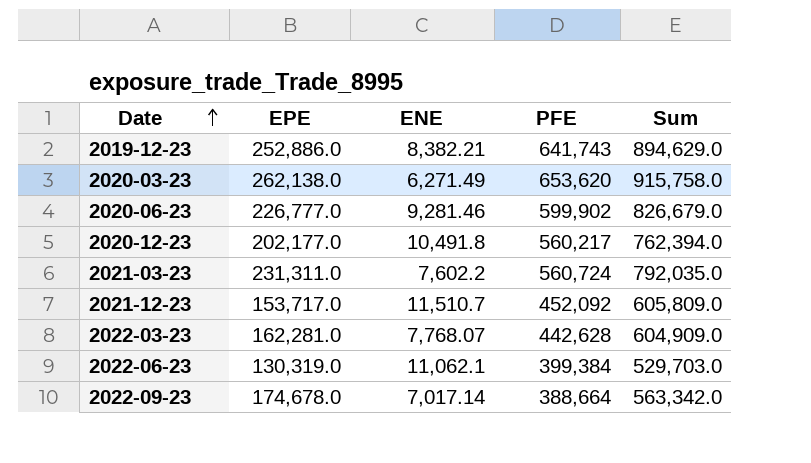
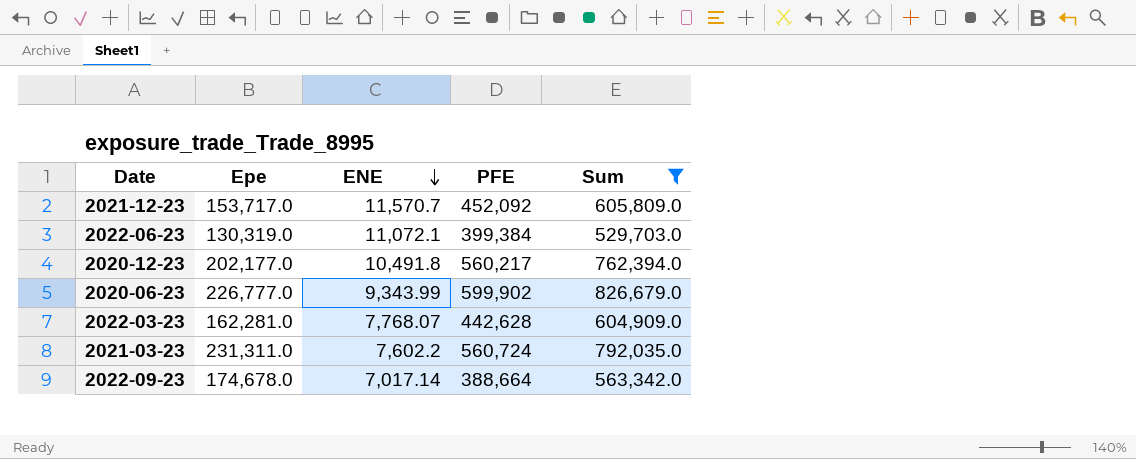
filter: none -> Sum <= 826,679.0
row order: Date ascending -> ENE descending
column name: EPE -> Epe
2021-12-23 | ENE: 11,510.7 -> 11,570.7
2022-06-23 | ENE: 11,062.1 -> 11,072.1
2020-06-23 | ENE: 9,281.46 -> 9,343.99

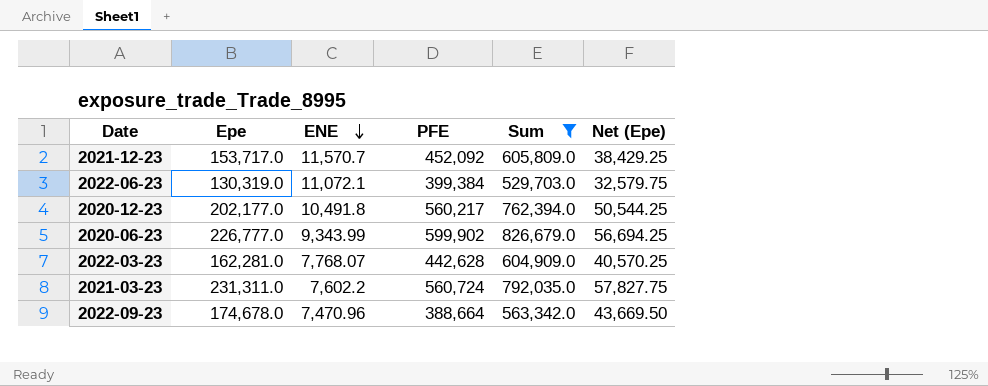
column Net (Epe) | formula: none -> [Epe] * 0.25
2022-09-23 | ENE: 7,017.14 -> 7,470.96

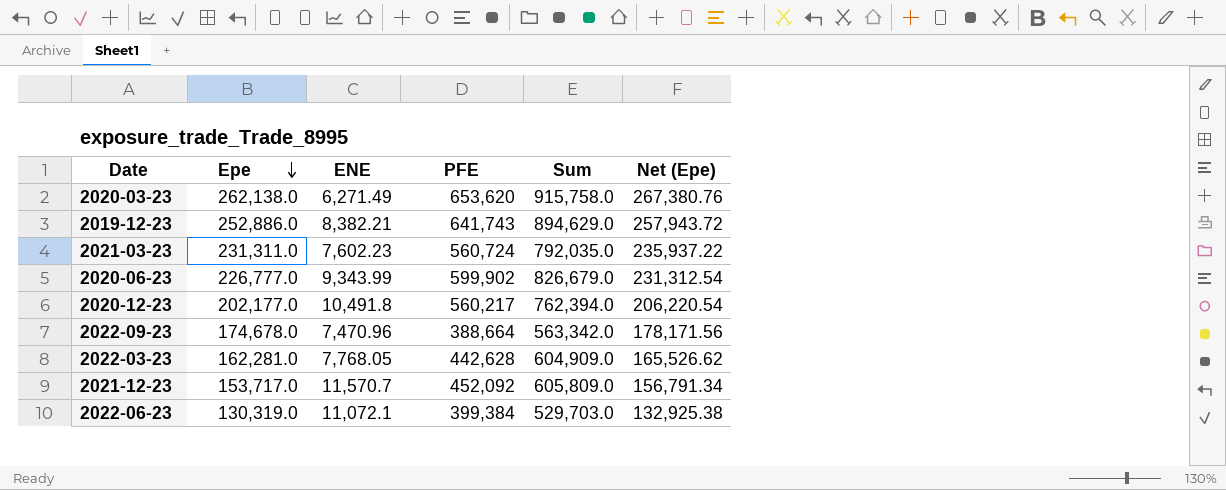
filter: Sum <= 826,679.0 -> none
row order: ENE descending -> Epe descending
column Net (Epe) | formula: [Epe] * 0.25 -> [Epe] * 1.02
2021-03-23 | ENE: 7,602.2 -> 7,602.23
2022-03-23 | ENE: 7,768.07 -> 7,768.05

